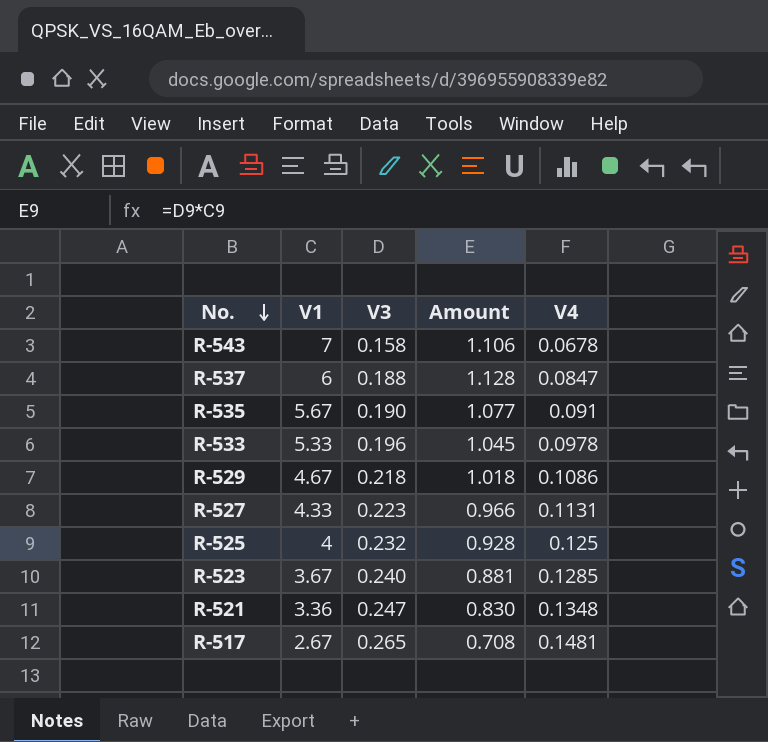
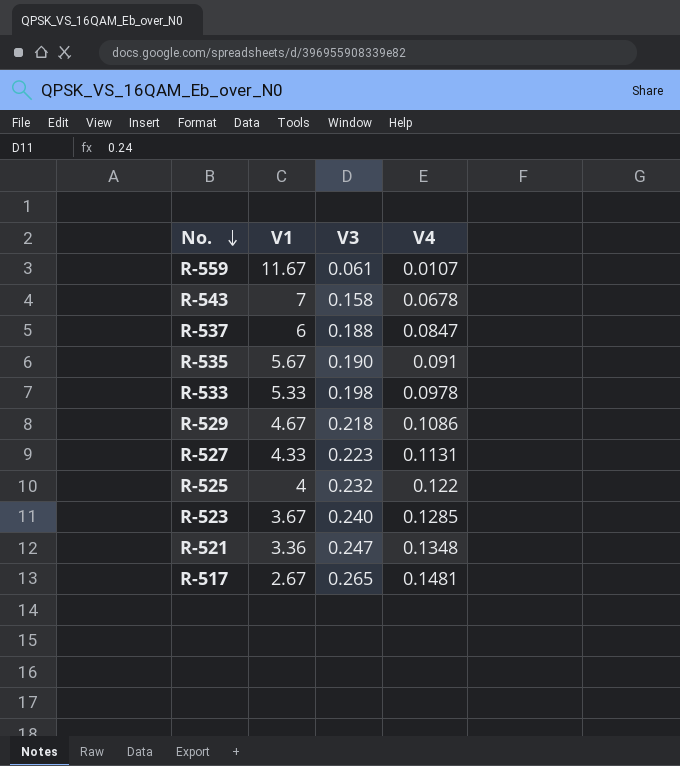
column Amount | formula: [V1] * [V3] -> none
row R-559: none -> 11.67 | 0.061 | 0.0107
R-533 | V3: 0.196 -> 0.198
R-525 | V4: 0.125 -> 0.122

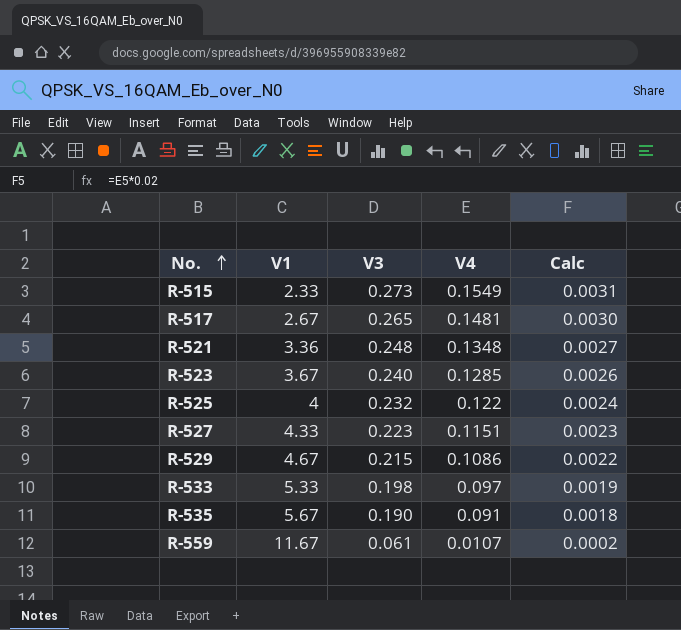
row order: No. descending -> No. ascending
column Calc | formula: none -> [V4] * 0.02
row R-543: 7 | 0.158 | 0.0678 -> none
row R-537: 6 | 0.188 | 0.0847 -> none
row R-515: none -> 2.33 | 0.273 | 0.1549 | 0.0031
R-521 | V3: 0.247 -> 0.248
R-527 | V4: 0.1131 -> 0.1151
R-529 | V3: 0.218 -> 0.215
R-533 | V4: 0.0978 -> 0.097

